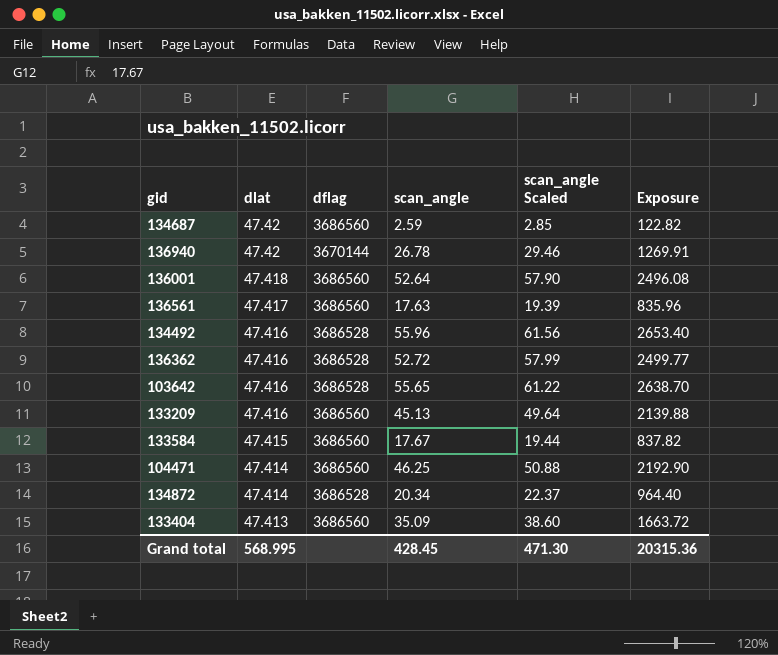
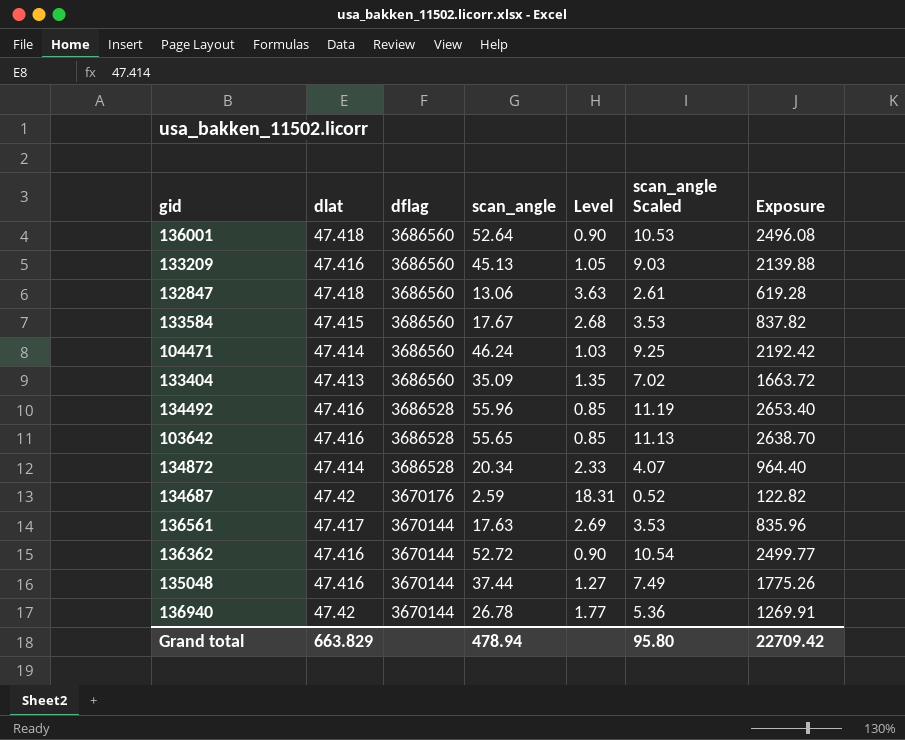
row order: dlat descending -> dflag descending
column Level | formula: none -> [dlat] / [scan_angle]
column scan_angle Scaled | formula: [scan_angle] * 1.1 -> [scan_angle] * 0.2
row 132847: none -> 47.418 | 3686560 | 13.06 | 3.63 | 2.61 | 619.28
104471 | scan_angle: 46.25 -> 46.24
104471 | Exposure: 2192.90 -> 2192.42
134687 | dflag: 3686560 -> 3670176
136561 | dflag: 3686560 -> 3670144
136362 | dflag: 3686528 -> 3670144
row 135048: none -> 47.416 | 3670144 | 37.44 | 1.27 | 7.49 | 1775.26
Grand total | dlat: 568.995 -> 663.829
Grand total | scan_angle: 428.45 -> 478.94
Grand total | scan_angle Scaled: 471.30 -> 95.80
Grand total | Exposure: 20315.36 -> 22709.42

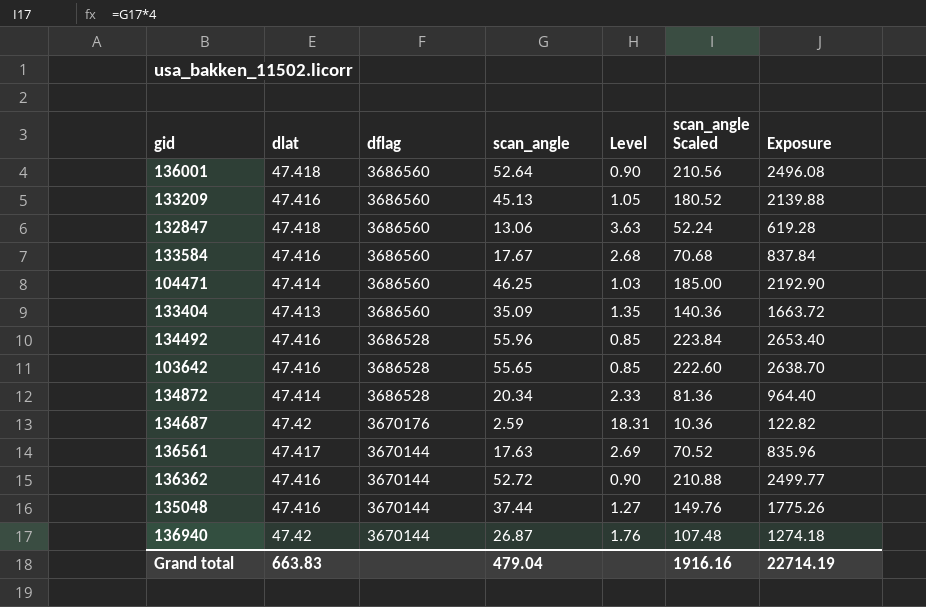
column scan_angle Scaled | formula: [scan_angle] * 0.2 -> [scan_angle] * 4
133584 | dlat: 47.415 -> 47.416
133584 | Exposure: 837.82 -> 837.84
104471 | scan_angle: 46.24 -> 46.25
104471 | Exposure: 2192.42 -> 2192.90
136940 | scan_angle: 26.78 -> 26.87
136940 | Level: 1.77 -> 1.76
136940 | Exposure: 1269.91 -> 1274.18
Grand total | dlat: 663.829 -> 663.83
Grand total | scan_angle: 478.94 -> 479.04
Grand total | scan_angle Scaled: 95.80 -> 1916.16
Grand total | Exposure: 22709.42 -> 22714.19

